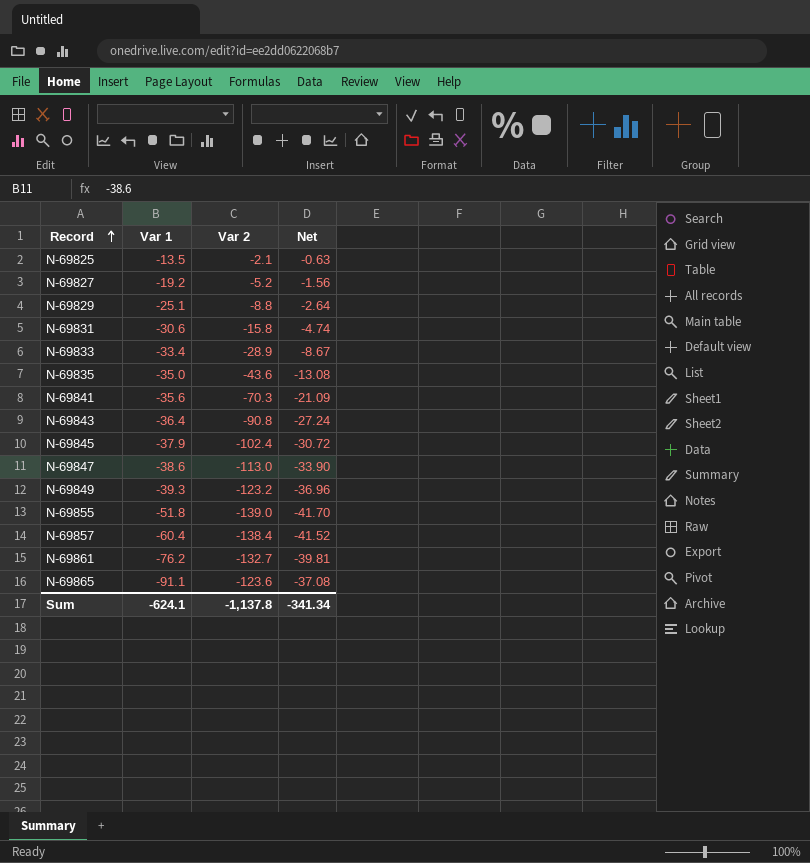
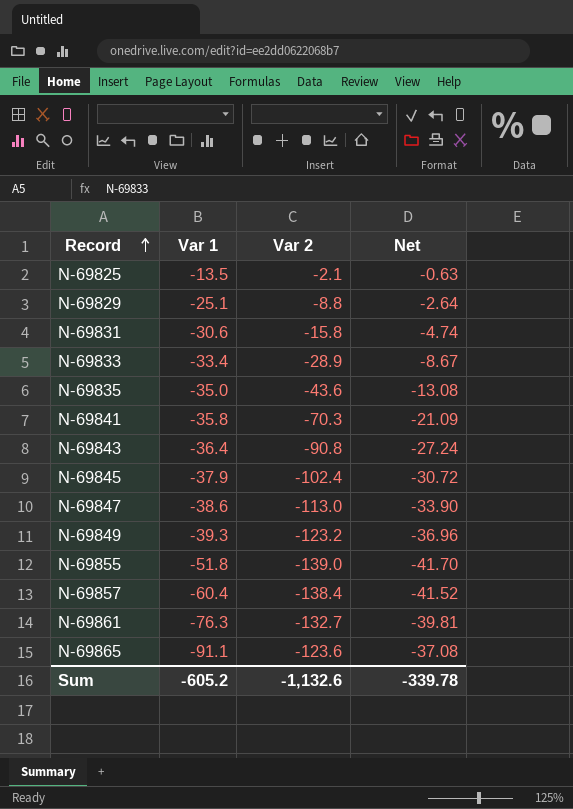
row N-69827: -19.2 | -5.2 | -1.56 -> none
N-69841 | Var 1: -35.6 -> -35.8
N-69861 | Var 1: -76.2 -> -76.3
Sum | Var 1: -624.1 -> -605.2
Sum | Var 2: -1,137.8 -> -1,132.6
Sum | Net: -341.34 -> -339.78

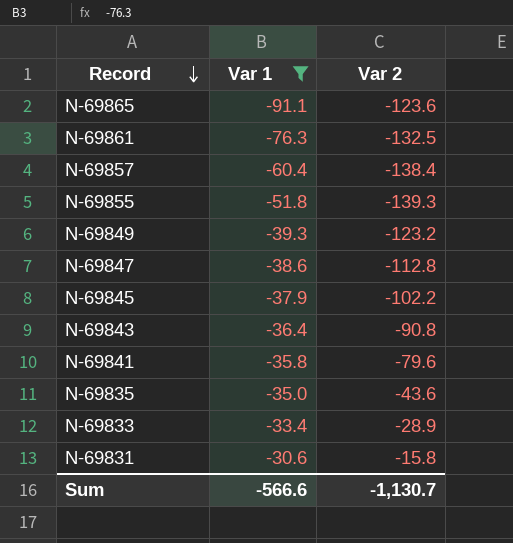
filter: none -> Var 1 <= -30.6
row order: Record ascending -> Record descending
column Net | formula: [Var 2] * 0.3 -> none
N-69861 | Var 2: -132.7 -> -132.5
N-69855 | Var 2: -139.0 -> -139.3
N-69847 | Var 2: -113.0 -> -112.8
N-69845 | Var 2: -102.4 -> -102.2
N-69841 | Var 2: -70.3 -> -79.6
Sum | Var 1: -605.2 -> -566.6
Sum | Var 2: -1,132.6 -> -1,130.7

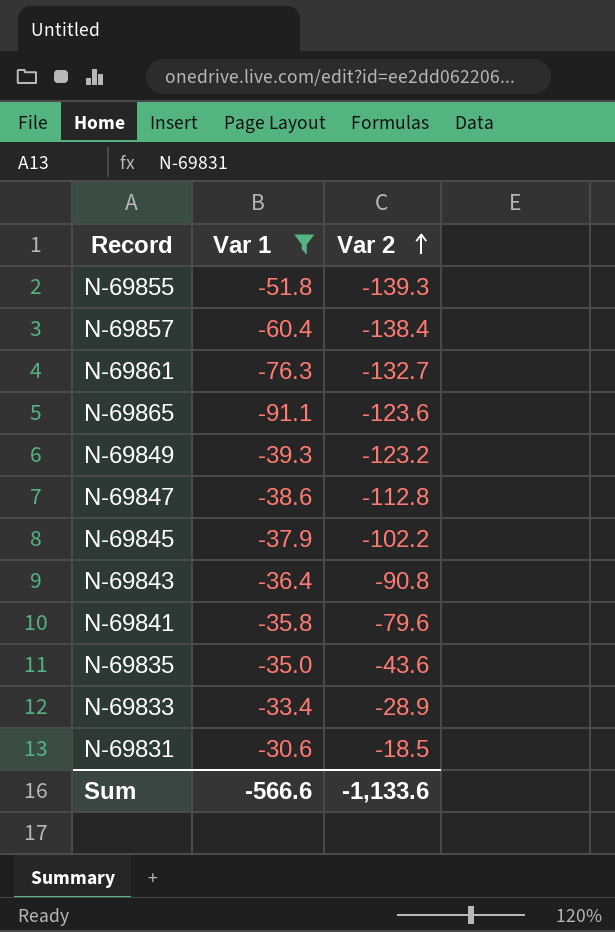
row order: Record descending -> Var 2 ascending
N-69861 | Var 2: -132.5 -> -132.7
N-69831 | Var 2: -15.8 -> -18.5
Sum | Var 2: -1,130.7 -> -1,133.6

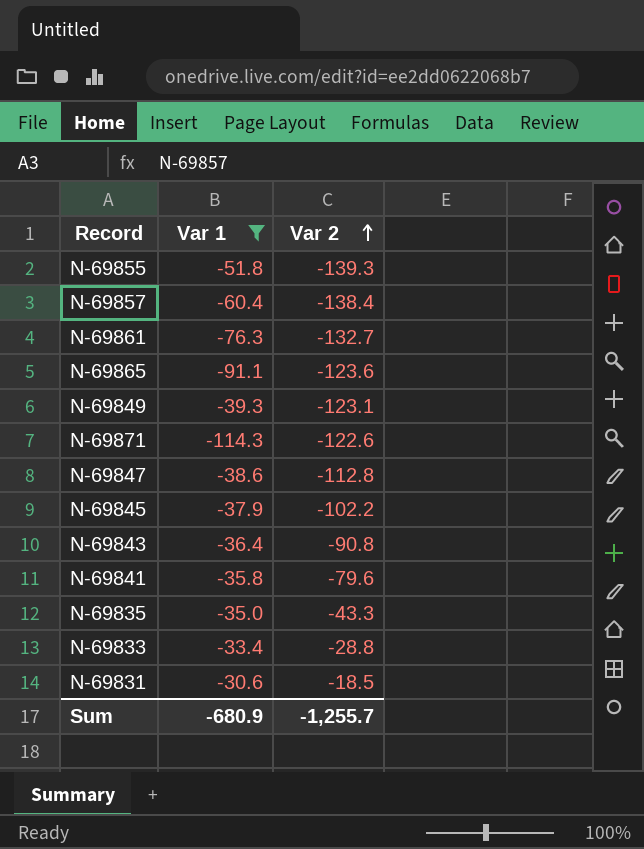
N-69849 | Var 2: -123.2 -> -123.1
row N-69871: none -> -114.3 | -122.6
N-69835 | Var 2: -43.6 -> -43.3
N-69833 | Var 2: -28.9 -> -28.8
Sum | Var 1: -566.6 -> -680.9
Sum | Var 2: -1,133.6 -> -1,255.7

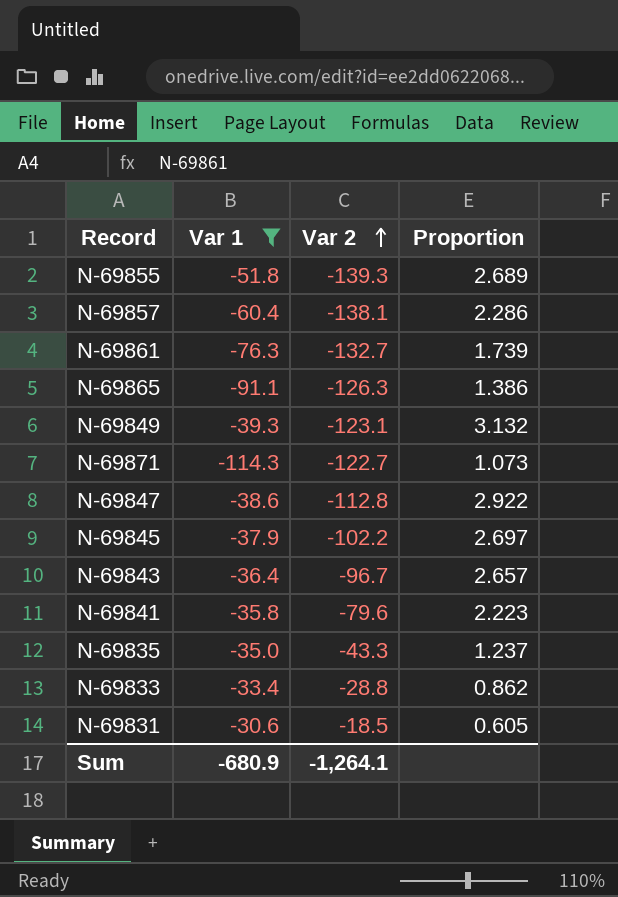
column Proportion | formula: none -> [Var 2] / [Var 1]
N-69857 | Var 2: -138.4 -> -138.1
N-69865 | Var 2: -123.6 -> -126.3
N-69871 | Var 2: -122.6 -> -122.7
N-69843 | Var 2: -90.8 -> -96.7
Sum | Var 2: -1,255.7 -> -1,264.1

